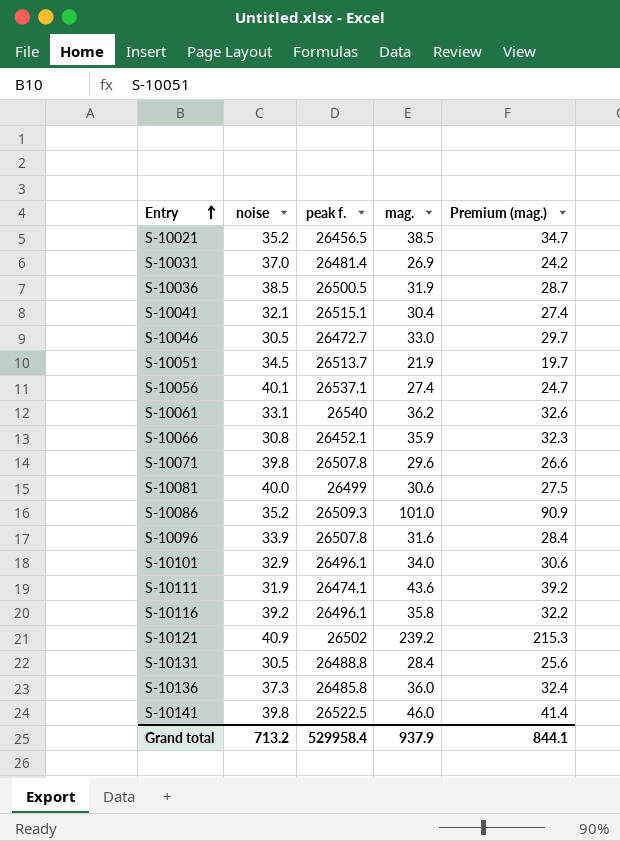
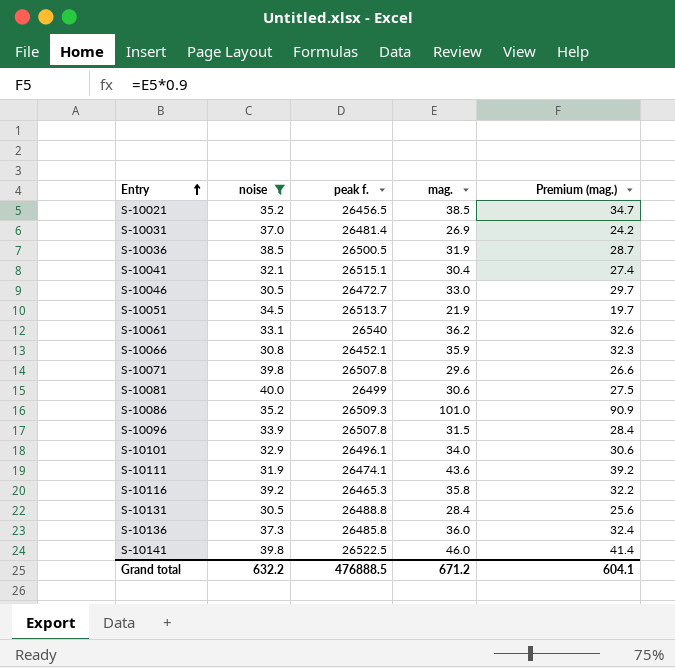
filter: none -> noise <= 40.0
S-10096 | mag.: 31.6 -> 31.5
S-10116 | peak f.: 26496.1 -> 26465.3
Grand total | noise: 713.2 -> 632.2
Grand total | peak f.: 529958.4 -> 476888.5
Grand total | mag.: 937.9 -> 671.2
Grand total | Premium (mag.): 844.1 -> 604.1

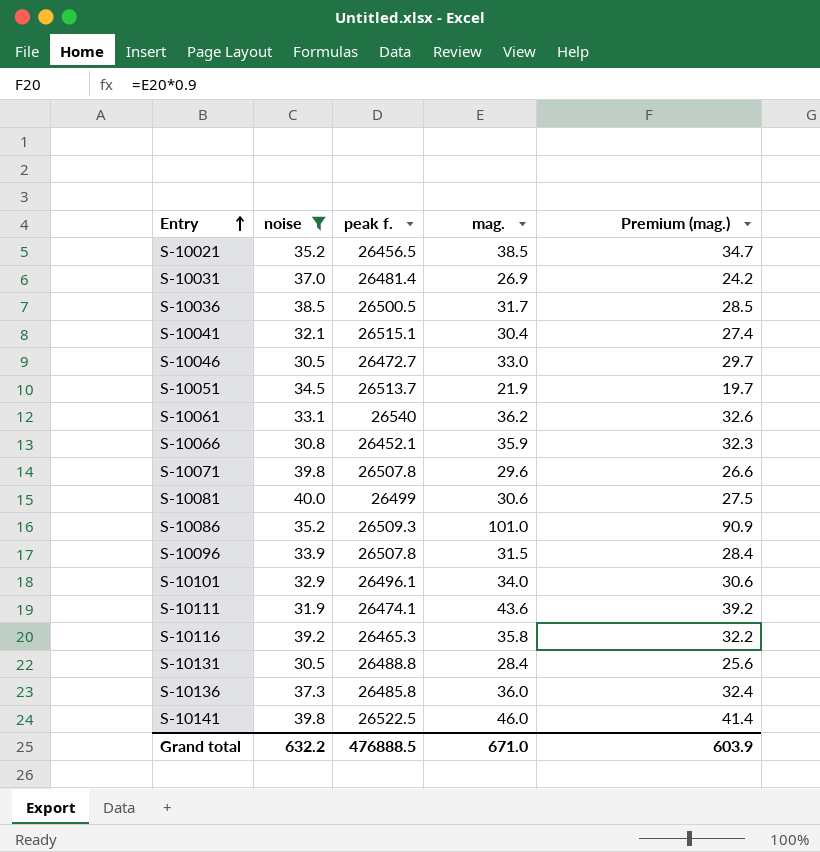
S-10036 | mag.: 31.9 -> 31.7
S-10036 | Premium (mag.): 28.7 -> 28.5
Grand total | mag.: 671.2 -> 671.0
Grand total | Premium (mag.): 604.1 -> 603.9

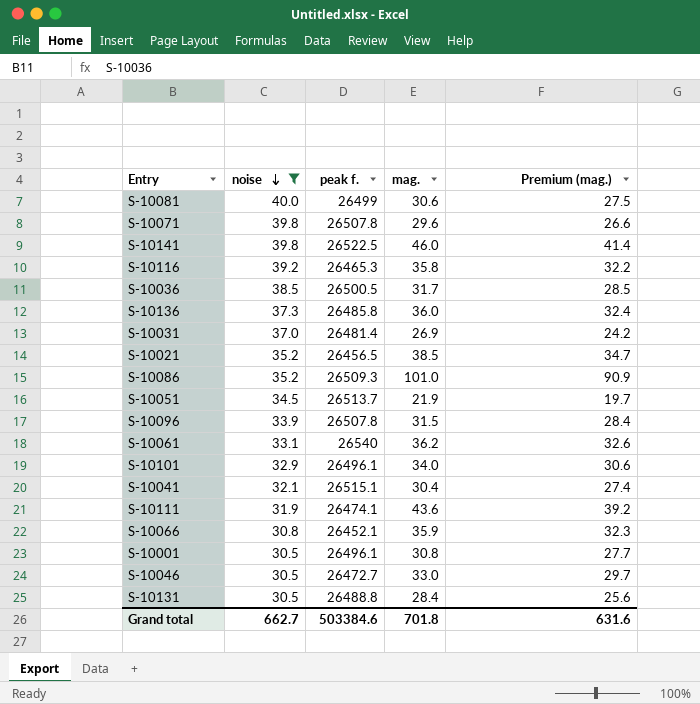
row order: Entry ascending -> noise descending
row S-10001: none -> 30.5 | 26496.1 | 30.8 | 27.7
Grand total | noise: 632.2 -> 662.7
Grand total | peak f.: 476888.5 -> 503384.6
Grand total | mag.: 671.0 -> 701.8
Grand total | Premium (mag.): 603.9 -> 631.6

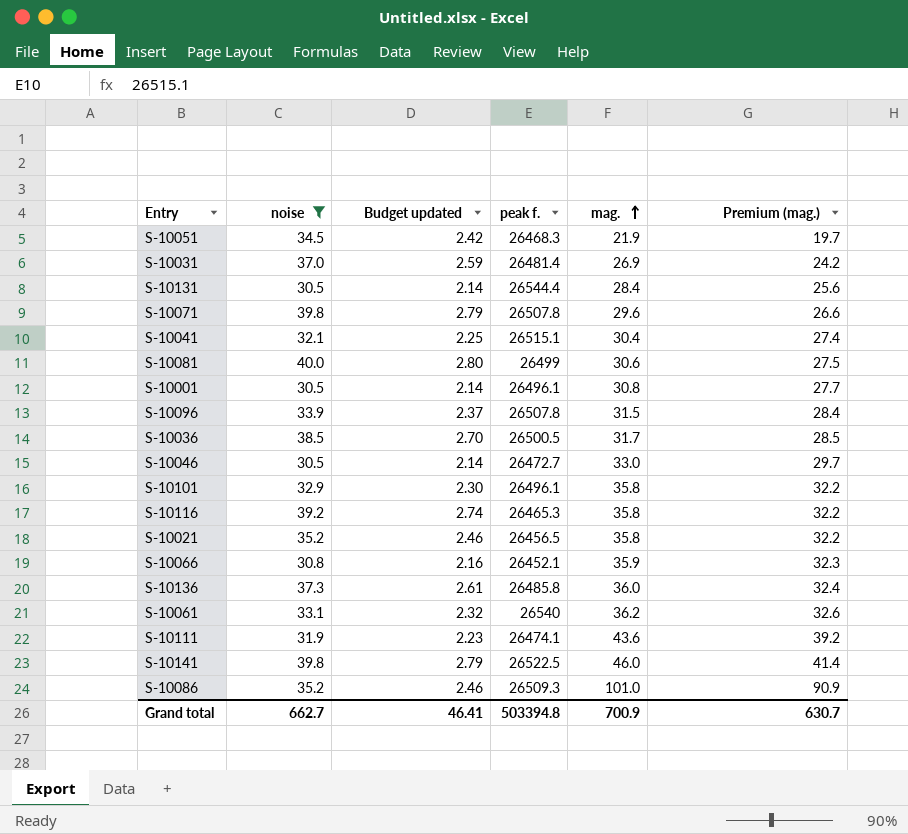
row order: noise descending -> mag. ascending
column Budget updated | formula: none -> [noise] * 0.07
S-10051 | peak f.: 26513.7 -> 26468.3
S-10131 | peak f.: 26488.8 -> 26544.4
S-10101 | mag.: 34.0 -> 35.8
S-10101 | Premium (mag.): 30.6 -> 32.2
S-10021 | mag.: 38.5 -> 35.8
S-10021 | Premium (mag.): 34.7 -> 32.2
Grand total | peak f.: 503384.6 -> 503394.8
Grand total | mag.: 701.8 -> 700.9
Grand total | Premium (mag.): 631.6 -> 630.7

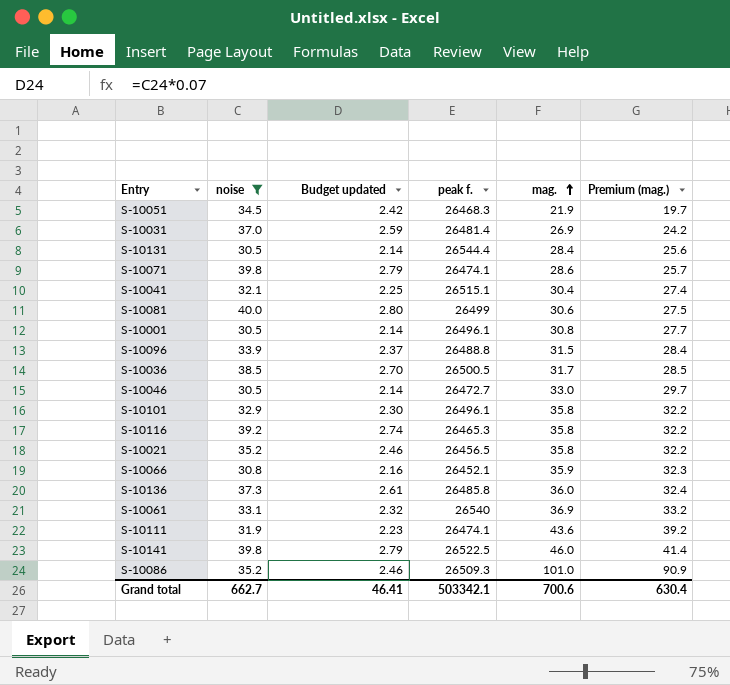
S-10071 | peak f.: 26507.8 -> 26474.1
S-10071 | mag.: 29.6 -> 28.6
S-10071 | Premium (mag.): 26.6 -> 25.7
S-10096 | peak f.: 26507.8 -> 26488.8
S-10061 | mag.: 36.2 -> 36.9
S-10061 | Premium (mag.): 32.6 -> 33.2
Grand total | peak f.: 503394.8 -> 503342.1
Grand total | mag.: 700.9 -> 700.6
Grand total | Premium (mag.): 630.7 -> 630.4

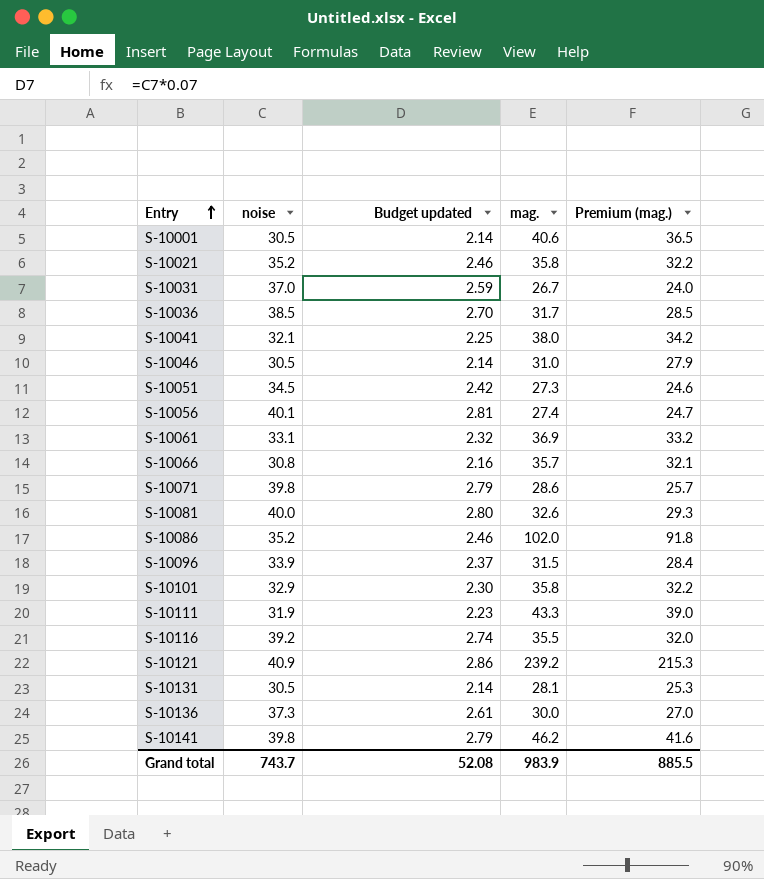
filter: noise <= 40.0 -> none
row order: mag. ascending -> Entry ascending
column peak f. | position: 4 -> none
S-10001 | mag.: 30.8 -> 40.6
S-10001 | Premium (mag.): 27.7 -> 36.5
S-10031 | mag.: 26.9 -> 26.7
S-10031 | Premium (mag.): 24.2 -> 24.0
S-10041 | mag.: 30.4 -> 38.0
S-10041 | Premium (mag.): 27.4 -> 34.2
S-10046 | mag.: 33.0 -> 31.0
S-10046 | Premium (mag.): 29.7 -> 27.9
S-10051 | mag.: 21.9 -> 27.3
S-10051 | Premium (mag.): 19.7 -> 24.6
S-10066 | mag.: 35.9 -> 35.7
S-10066 | Premium (mag.): 32.3 -> 32.1
S-10081 | mag.: 30.6 -> 32.6
S-10081 | Premium (mag.): 27.5 -> 29.3
S-10086 | mag.: 101.0 -> 102.0
S-10086 | Premium (mag.): 90.9 -> 91.8
S-10111 | mag.: 43.6 -> 43.3
S-10111 | Premium (mag.): 39.2 -> 39.0
S-10116 | mag.: 35.8 -> 35.5
S-10116 | Premium (mag.): 32.2 -> 32.0
S-10131 | mag.: 28.4 -> 28.1
S-10131 | Premium (mag.): 25.6 -> 25.3
S-10136 | mag.: 36.0 -> 30.0
S-10136 | Premium (mag.): 32.4 -> 27.0
S-10141 | mag.: 46.0 -> 46.2
S-10141 | Premium (mag.): 41.4 -> 41.6
Grand total | noise: 662.7 -> 743.7
Grand total | Budget updated: 46.41 -> 52.08
Grand total | mag.: 700.6 -> 983.9
Grand total | Premium (mag.): 630.4 -> 885.5

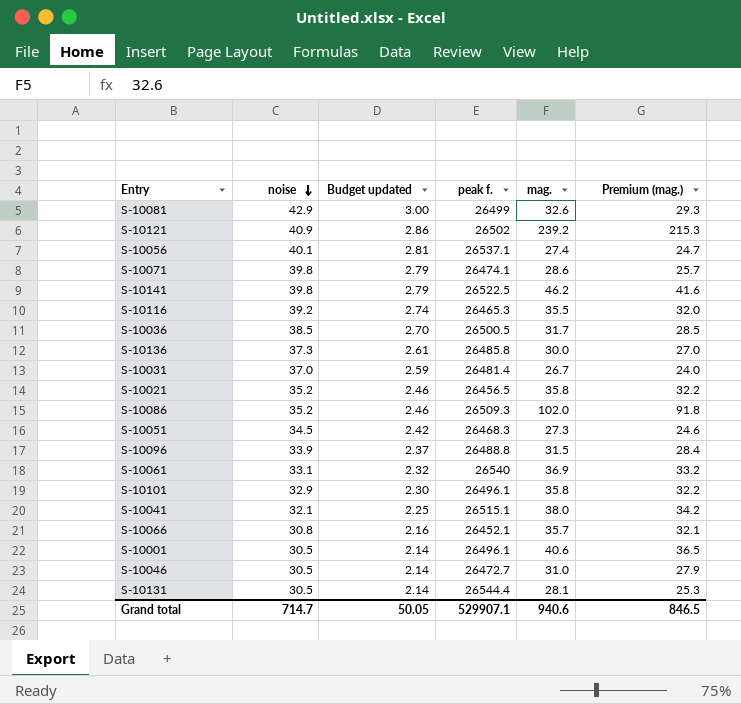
row order: Entry ascending -> noise descending
column peak f. | position: none -> 4
row S-10111: 31.9 | 2.23 | 43.3 | 39.0 -> none
S-10081 | noise: 40.0 -> 42.9
S-10081 | Budget updated: 2.80 -> 3.00
Grand total | noise: 743.7 -> 714.7
Grand total | Budget updated: 52.08 -> 50.05
Grand total | mag.: 983.9 -> 940.6
Grand total | Premium (mag.): 885.5 -> 846.5

